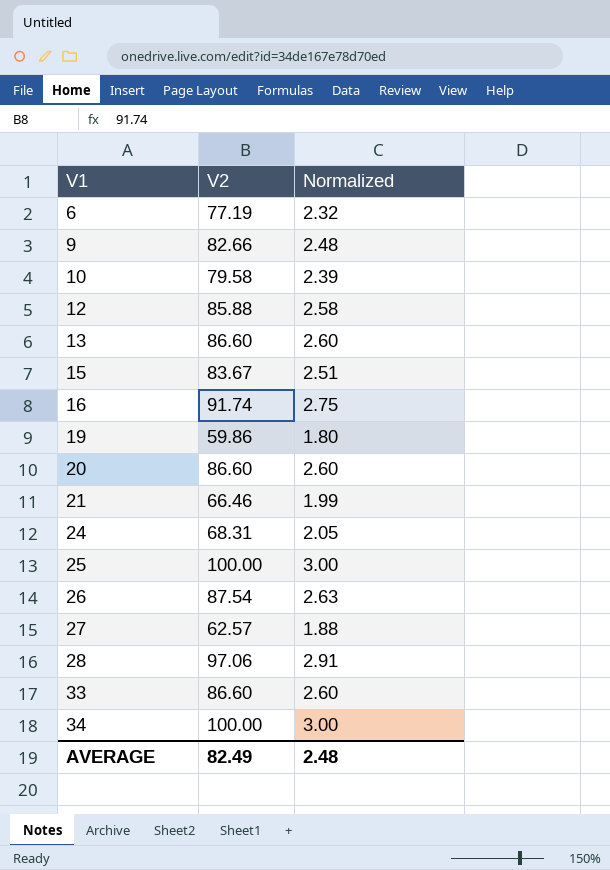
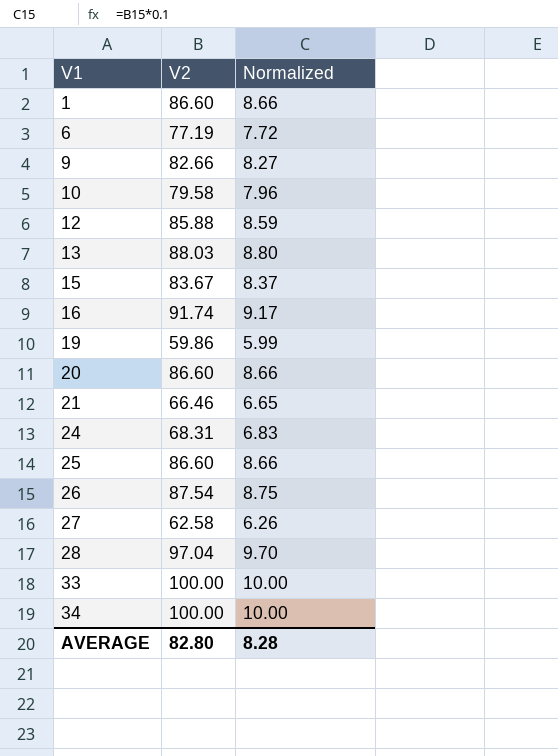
column Normalized | formula: [V2] * 0.03 -> [V2] * 0.1
row 1: none -> 86.60 | 8.66
13 | V2: 86.60 -> 88.03
25 | V2: 100.00 -> 86.60
27 | V2: 62.57 -> 62.58
28 | V2: 97.06 -> 97.04
33 | V2: 86.60 -> 100.00
AVERAGE | V2: 82.49 -> 82.80
AVERAGE | Normalized: 2.48 -> 8.28

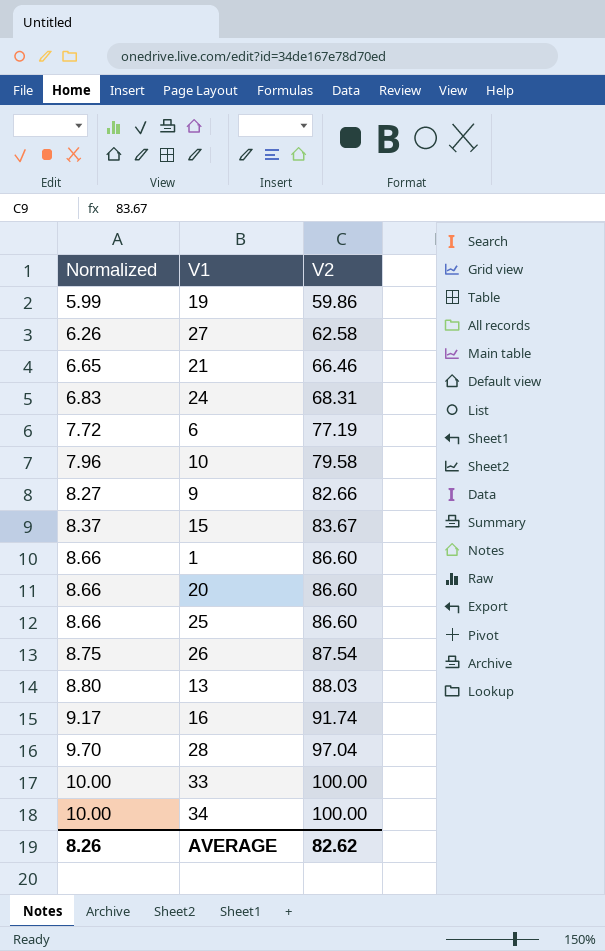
row order: V1 ascending -> Normalized ascending
column Normalized | position: 3 -> 1
row 12: 85.88 | 8.59 -> none
AVERAGE | Normalized: 8.28 -> 8.26
AVERAGE | V2: 82.80 -> 82.62

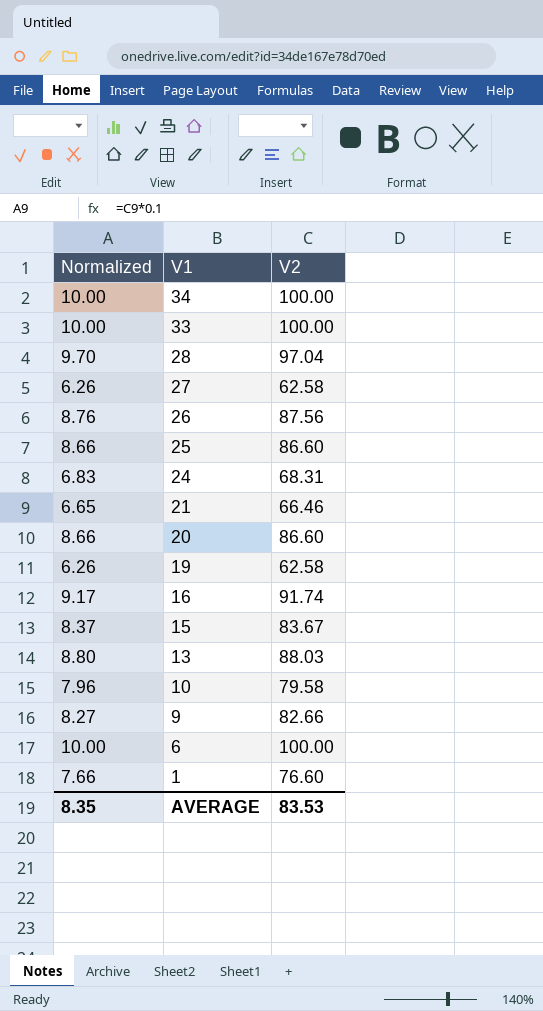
row order: Normalized ascending -> V1 descending
26 | Normalized: 8.75 -> 8.76
26 | V2: 87.54 -> 87.56
19 | Normalized: 5.99 -> 6.26
19 | V2: 59.86 -> 62.58
6 | Normalized: 7.72 -> 10.00
6 | V2: 77.19 -> 100.00
1 | Normalized: 8.66 -> 7.66
1 | V2: 86.60 -> 76.60
AVERAGE | Normalized: 8.26 -> 8.35
AVERAGE | V2: 82.62 -> 83.53

